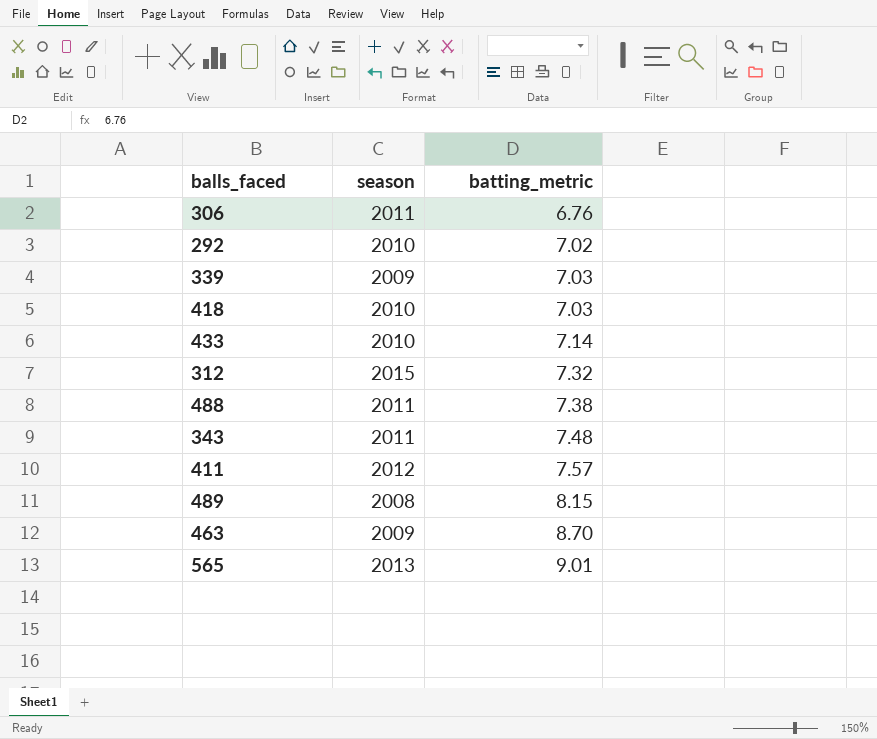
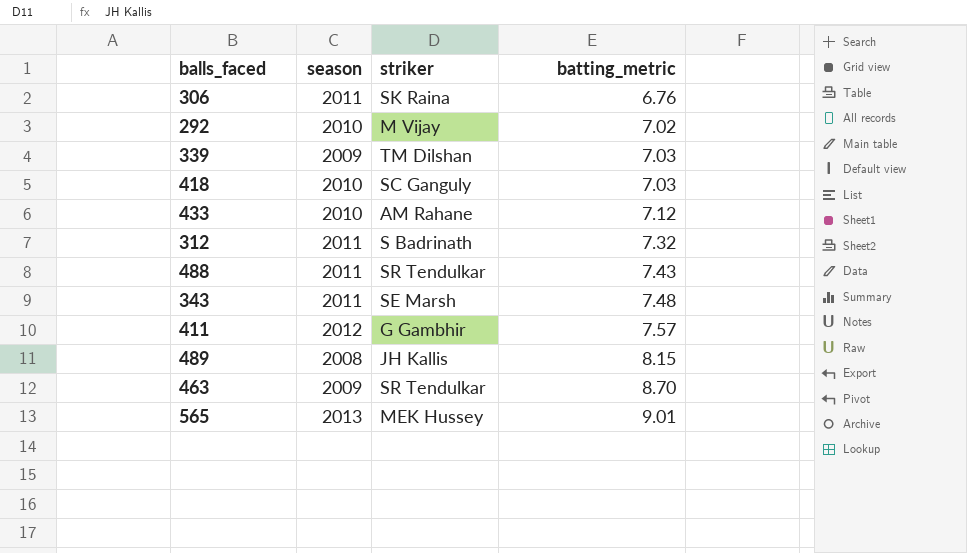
column striker | position: none -> 3
433 | batting_metric: 7.14 -> 7.12
312 | season: 2015 -> 2011
488 | batting_metric: 7.38 -> 7.43

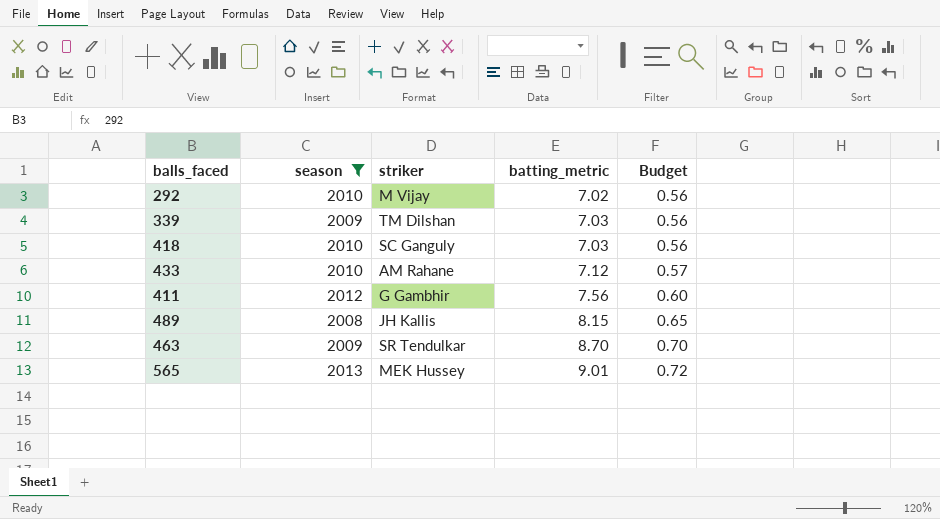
filter: none -> season != 2011
column Budget | formula: none -> [batting_metric] * 0.08
411 | batting_metric: 7.57 -> 7.56

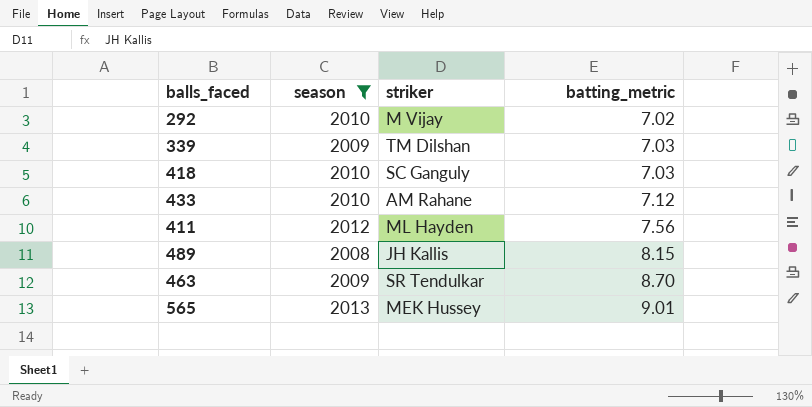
column Budget | formula: [batting_metric] * 0.08 -> none
411 | striker: G Gambhir -> ML Hayden

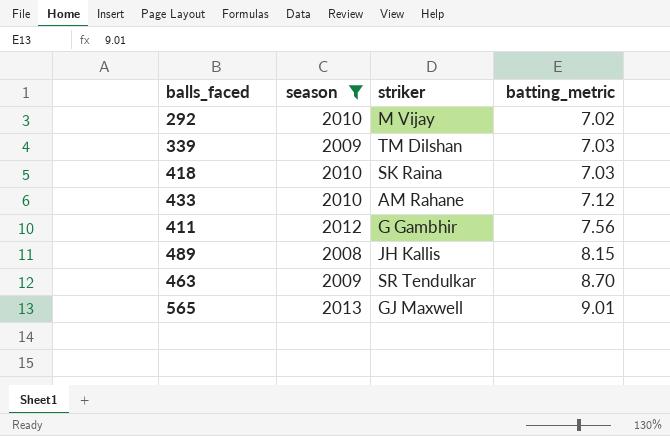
418 | striker: SC Ganguly -> SK Raina
411 | striker: ML Hayden -> G Gambhir
565 | striker: MEK Hussey -> GJ Maxwell

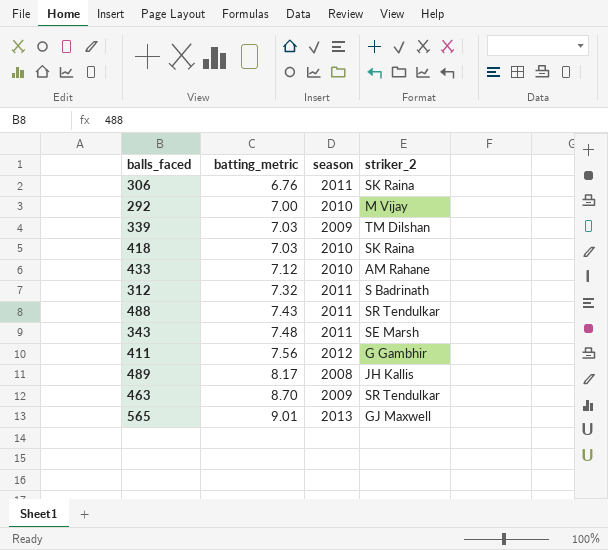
filter: season != 2011 -> none
column batting_metric | position: 4 -> 2
column name: striker -> striker_2
292 | batting_metric: 7.02 -> 7.00
489 | batting_metric: 8.15 -> 8.17

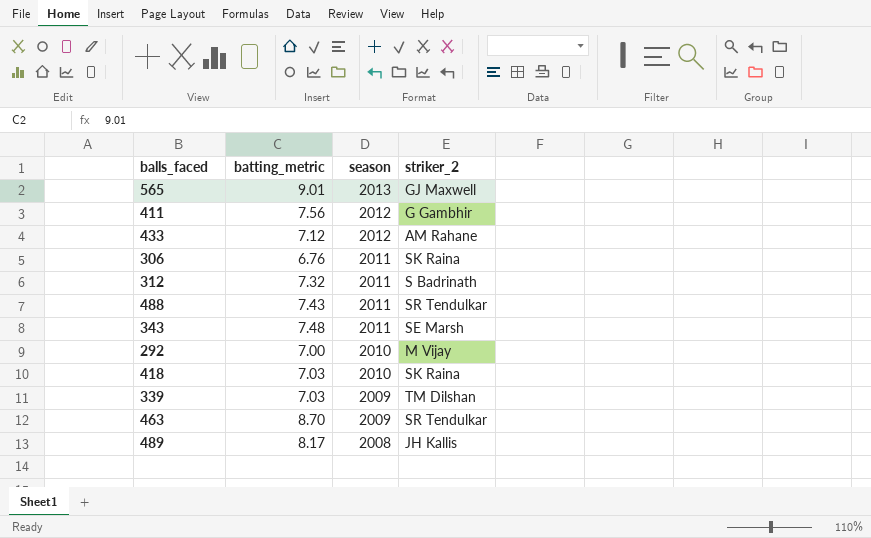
row order: batting_metric ascending -> season descending
433 | season: 2010 -> 2012

